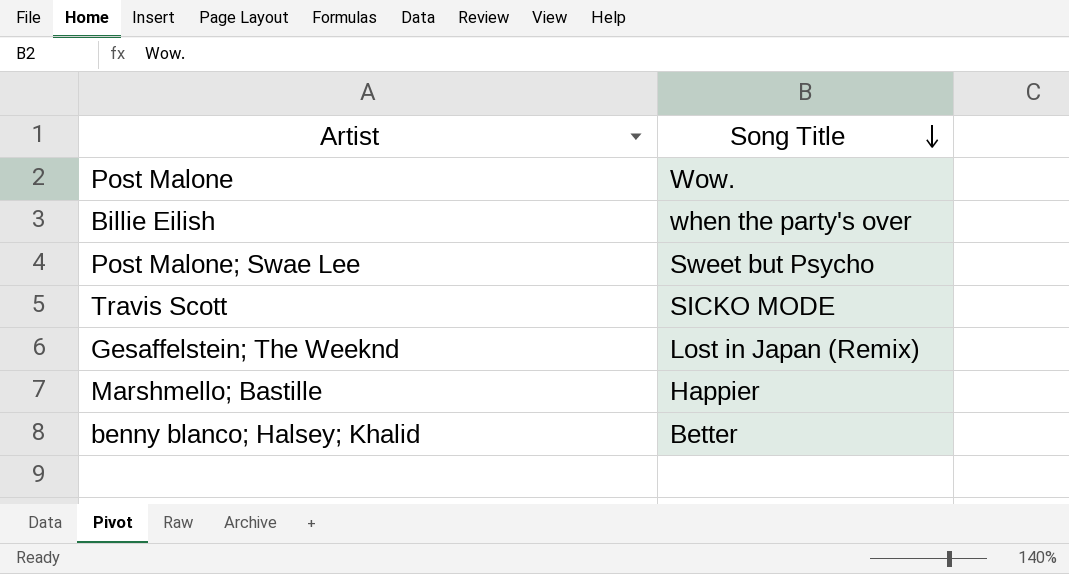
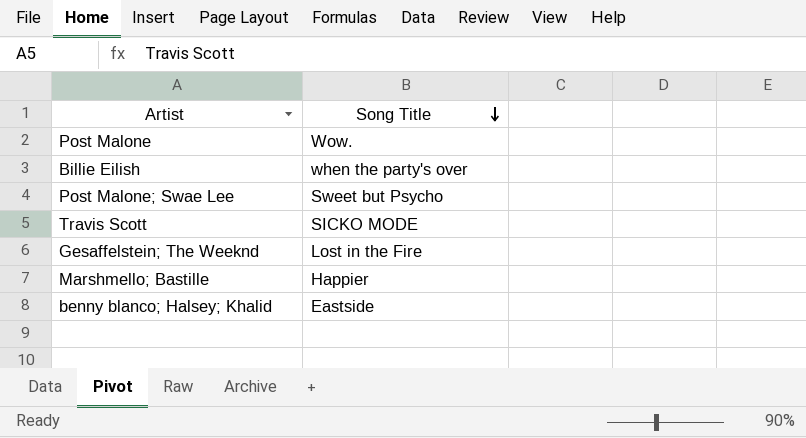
Gesaffelstein; The Weeknd | Song Title: Lost in Japan (Remix) -> Lost in the Fire
benny blanco; Halsey; Khalid | Song Title: Better -> Eastside

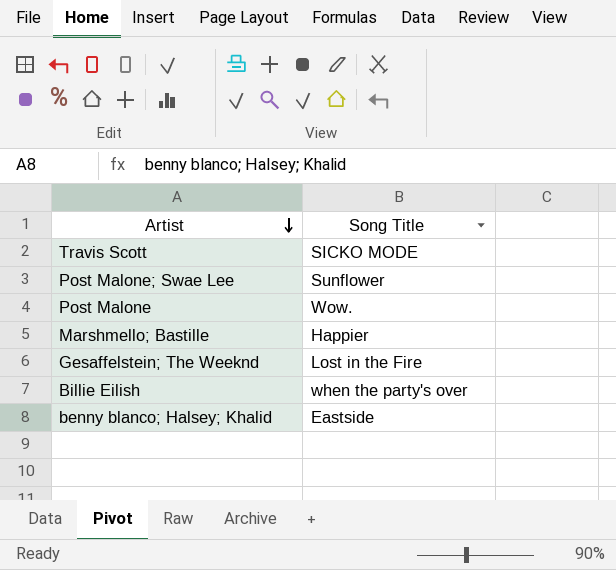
row order: Song Title descending -> Artist descending
Post Malone; Swae Lee | Song Title: Sweet but Psycho -> Sunflower

